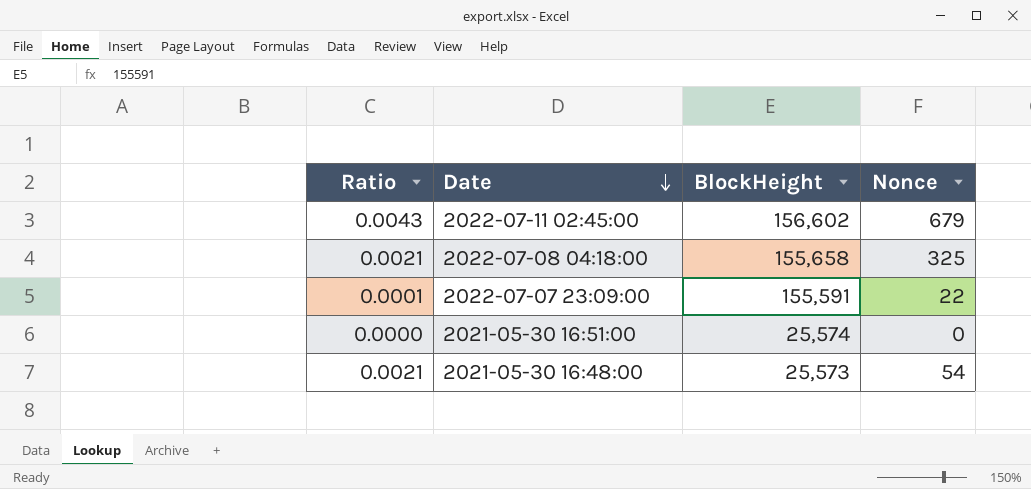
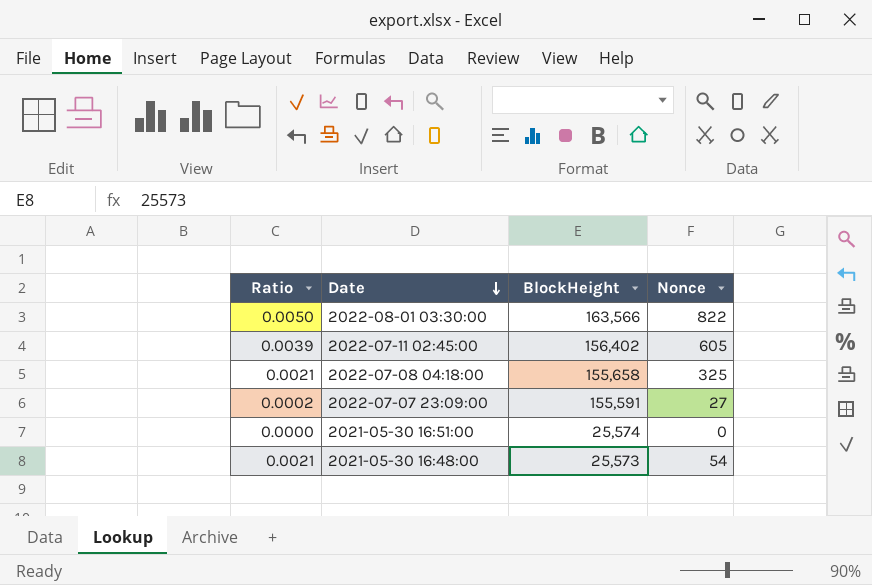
row 2022-08-01 03:30:00: none -> 0.0050 | 163,566 | 822
2022-07-11 02:45:00 | Ratio: 0.0043 -> 0.0039
2022-07-11 02:45:00 | BlockHeight: 156,602 -> 156,402
2022-07-11 02:45:00 | Nonce: 679 -> 605
2022-07-07 23:09:00 | Ratio: 0.0001 -> 0.0002
2022-07-07 23:09:00 | Nonce: 22 -> 27

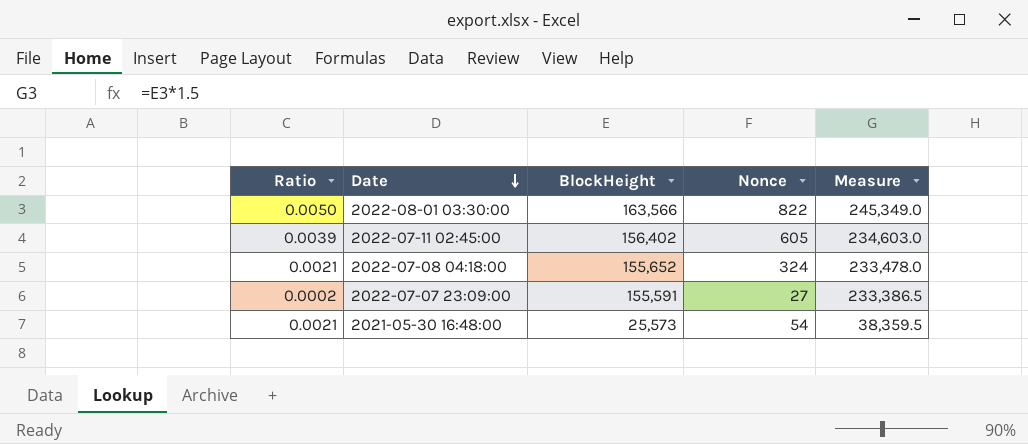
column Measure | formula: none -> [BlockHeight] * 1.5
row 2021-05-30 16:51:00: 0.0000 | 25,574 | 0 -> none
2022-07-08 04:18:00 | BlockHeight: 155,658 -> 155,652
2022-07-08 04:18:00 | Nonce: 325 -> 324

